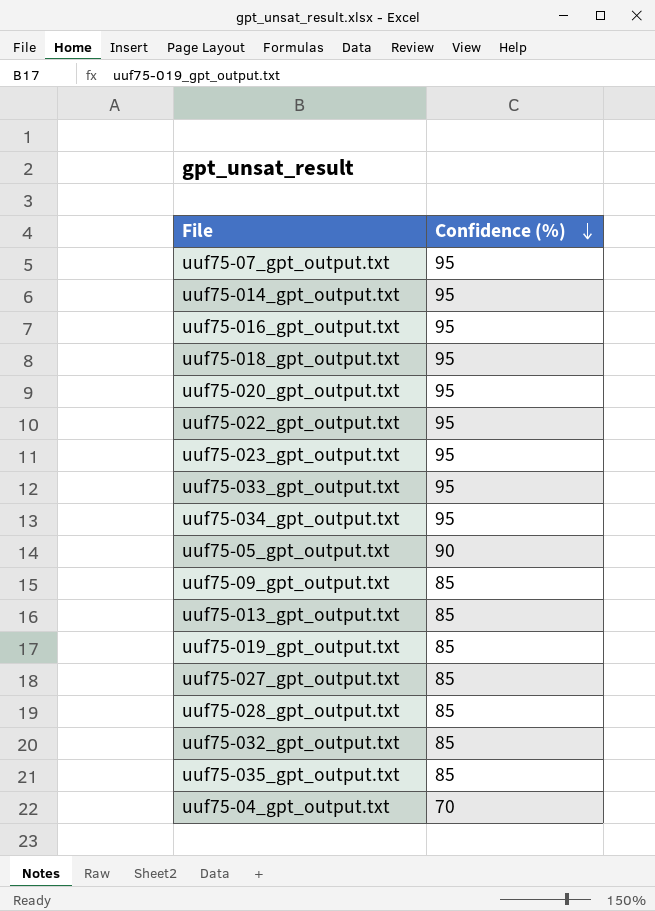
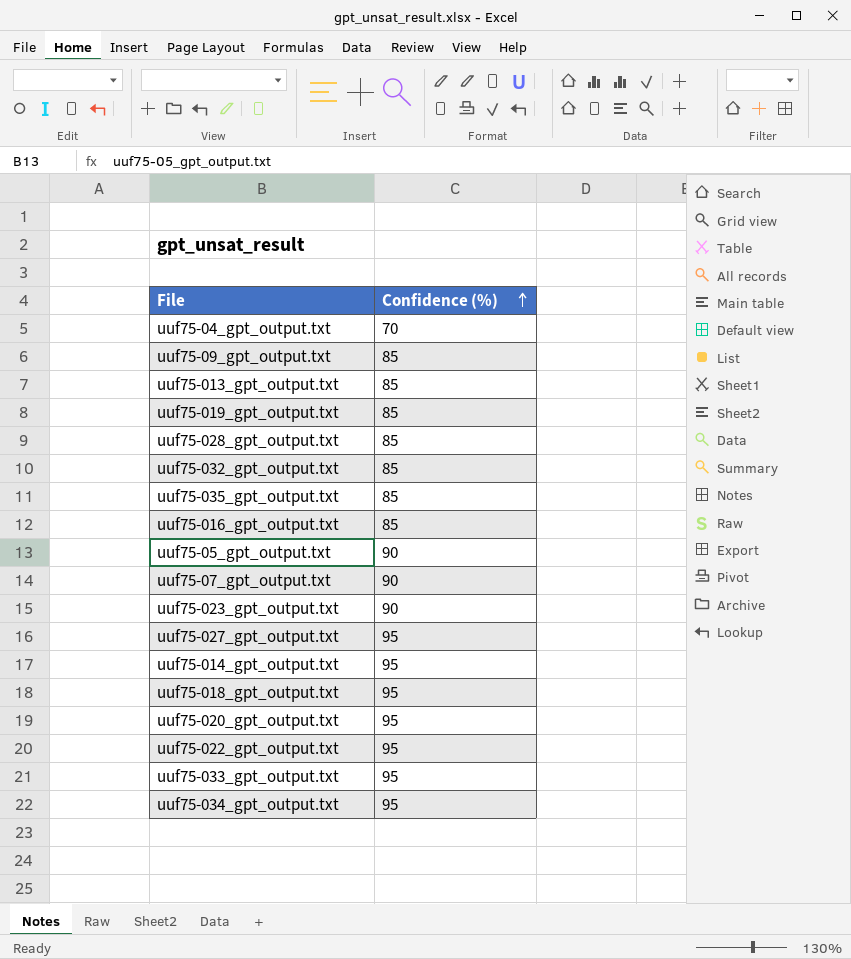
row order: Confidence (%) descending -> Confidence (%) ascending
uuf75-016_gpt_output.txt | Confidence (%): 95 -> 85
uuf75-07_gpt_output.txt | Confidence (%): 95 -> 90
uuf75-023_gpt_output.txt | Confidence (%): 95 -> 90
uuf75-027_gpt_output.txt | Confidence (%): 85 -> 95

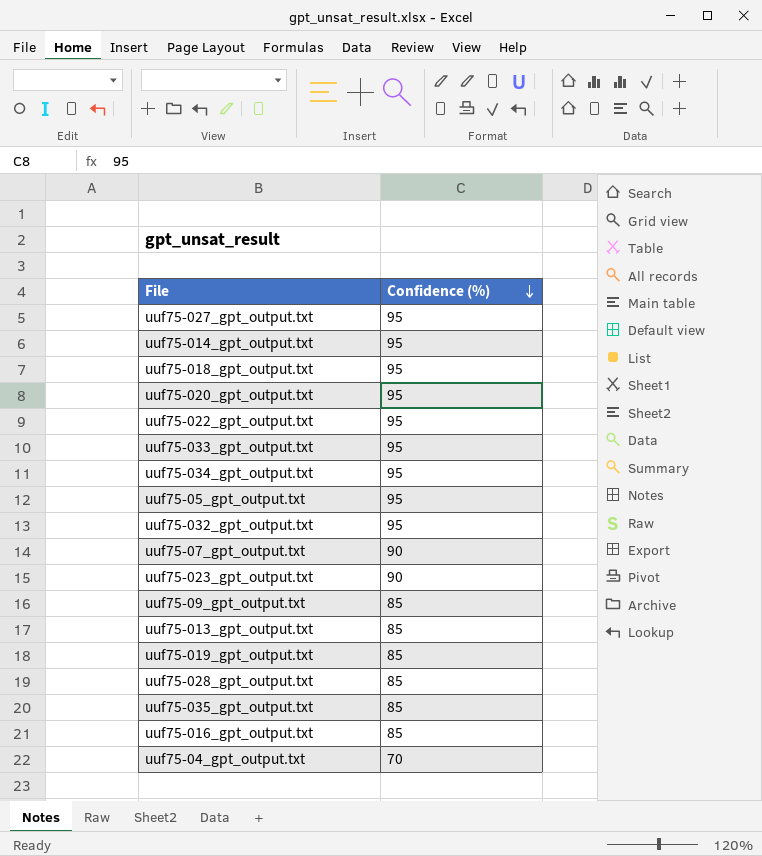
row order: Confidence (%) ascending -> Confidence (%) descending
uuf75-05_gpt_output.txt | Confidence (%): 90 -> 95
uuf75-032_gpt_output.txt | Confidence (%): 85 -> 95

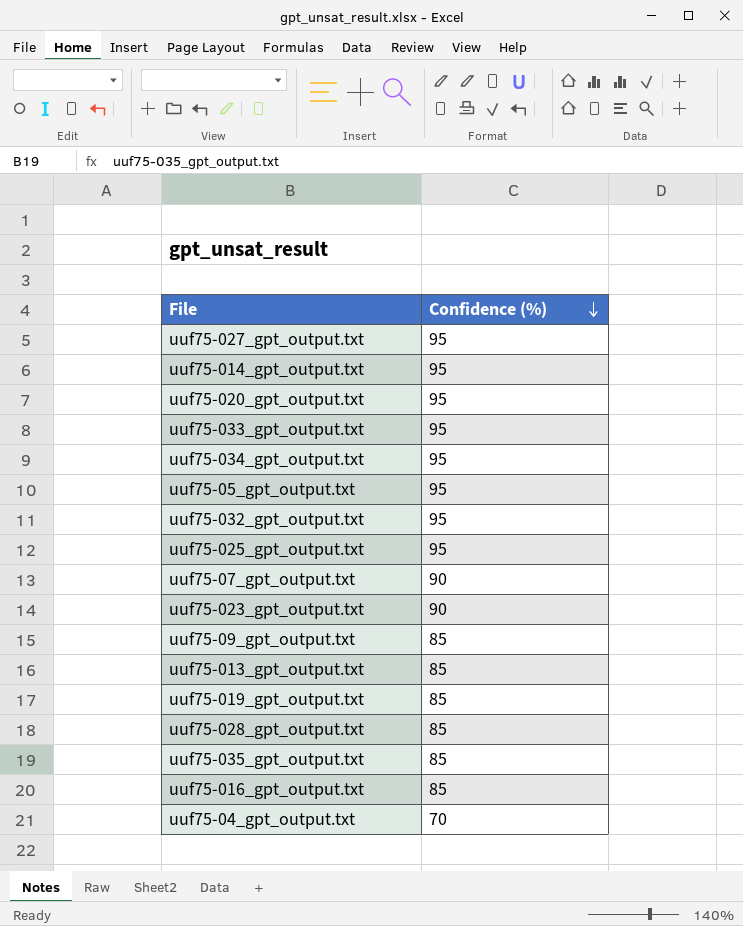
row uuf75-018_gpt_output.txt: 95 -> none
row uuf75-022_gpt_output.txt: 95 -> none
row uuf75-025_gpt_output.txt: none -> 95

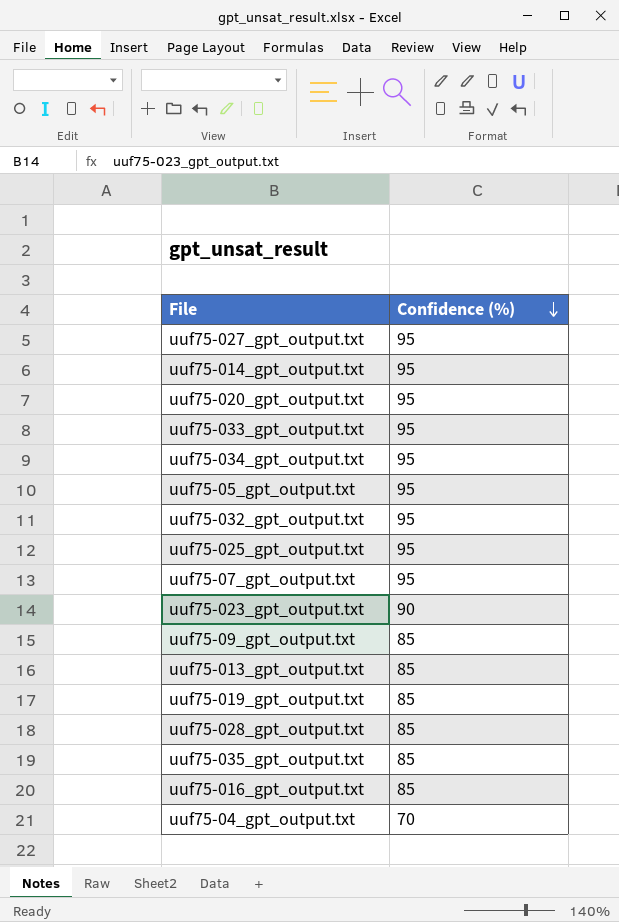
uuf75-07_gpt_output.txt | Confidence (%): 90 -> 95

